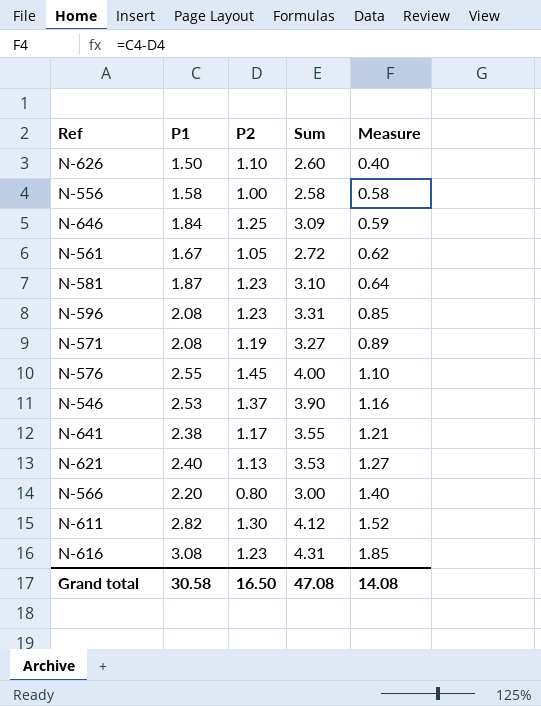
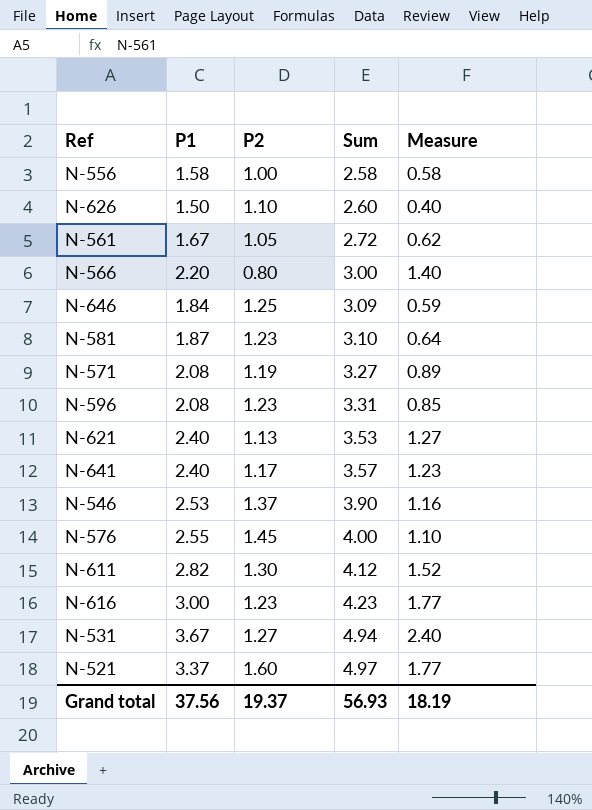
row order: Measure ascending -> Sum ascending
N-641 | P1: 2.38 -> 2.40
N-641 | Sum: 3.55 -> 3.57
N-641 | Measure: 1.21 -> 1.23
N-616 | P1: 3.08 -> 3.00
N-616 | Sum: 4.31 -> 4.23
N-616 | Measure: 1.85 -> 1.77
row N-531: none -> 3.67 | 1.27 | 4.94 | 2.40
row N-521: none -> 3.37 | 1.60 | 4.97 | 1.77
Grand total | P1: 30.58 -> 37.56
Grand total | P2: 16.50 -> 19.37
Grand total | Sum: 47.08 -> 56.93
Grand total | Measure: 14.08 -> 18.19

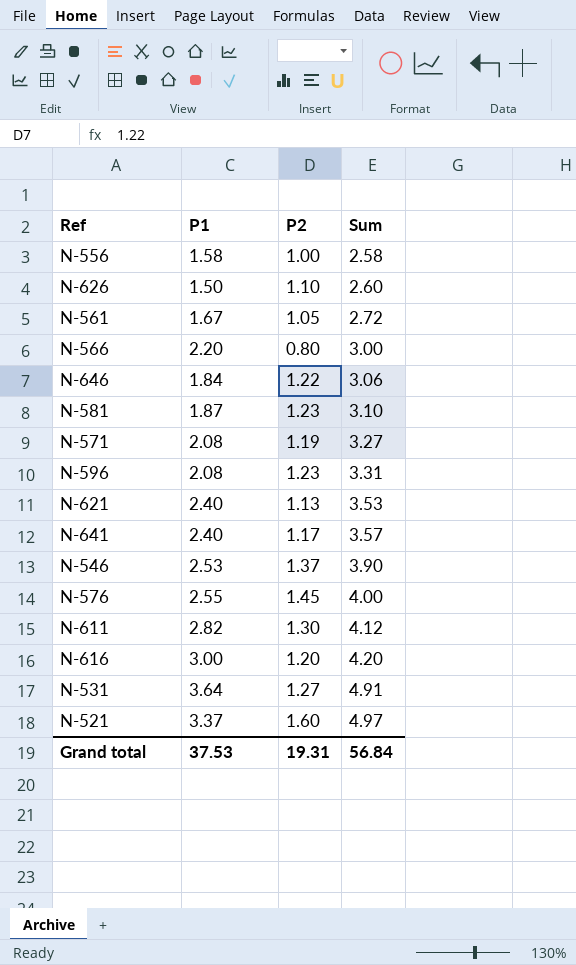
column Measure | formula: [P1] - [P2] -> none
N-646 | P2: 1.25 -> 1.22
N-646 | Sum: 3.09 -> 3.06
N-616 | P2: 1.23 -> 1.20
N-616 | Sum: 4.23 -> 4.20
N-531 | P1: 3.67 -> 3.64
N-531 | Sum: 4.94 -> 4.91
Grand total | P1: 37.56 -> 37.53
Grand total | P2: 19.37 -> 19.31
Grand total | Sum: 56.93 -> 56.84

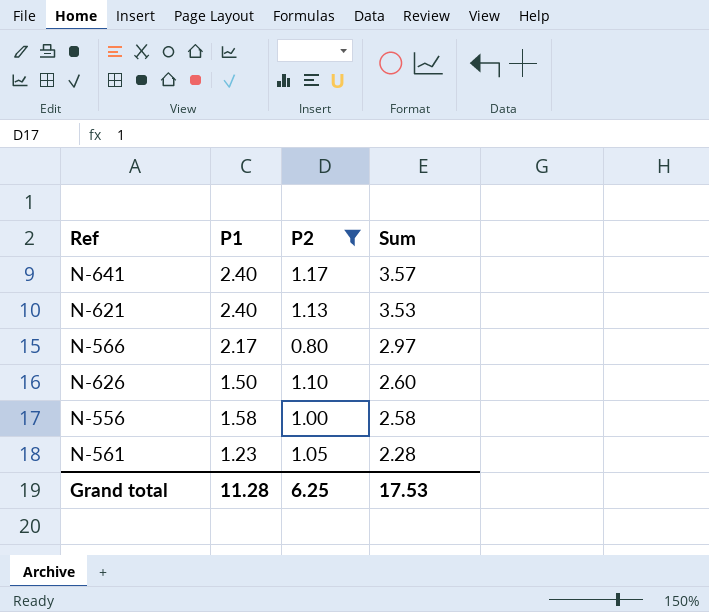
filter: none -> P2 <= 1.17
row order: Sum ascending -> Sum descending
N-566 | P1: 2.20 -> 2.17
N-566 | Sum: 3.00 -> 2.97
N-561 | P1: 1.67 -> 1.23
N-561 | Sum: 2.72 -> 2.28
Grand total | P1: 37.53 -> 11.28
Grand total | P2: 19.31 -> 6.25
Grand total | Sum: 56.84 -> 17.53

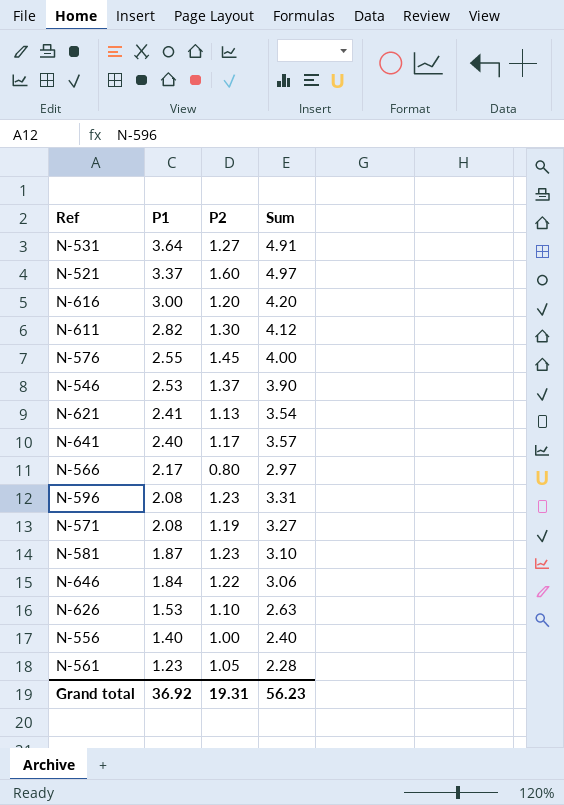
filter: P2 <= 1.17 -> none
row order: Sum descending -> P1 descending
N-621 | P1: 2.40 -> 2.41
N-621 | Sum: 3.53 -> 3.54
N-626 | P1: 1.50 -> 1.53
N-626 | Sum: 2.60 -> 2.63
N-556 | P1: 1.58 -> 1.40
N-556 | Sum: 2.58 -> 2.40
Grand total | P1: 11.28 -> 36.92
Grand total | P2: 6.25 -> 19.31
Grand total | Sum: 17.53 -> 56.23

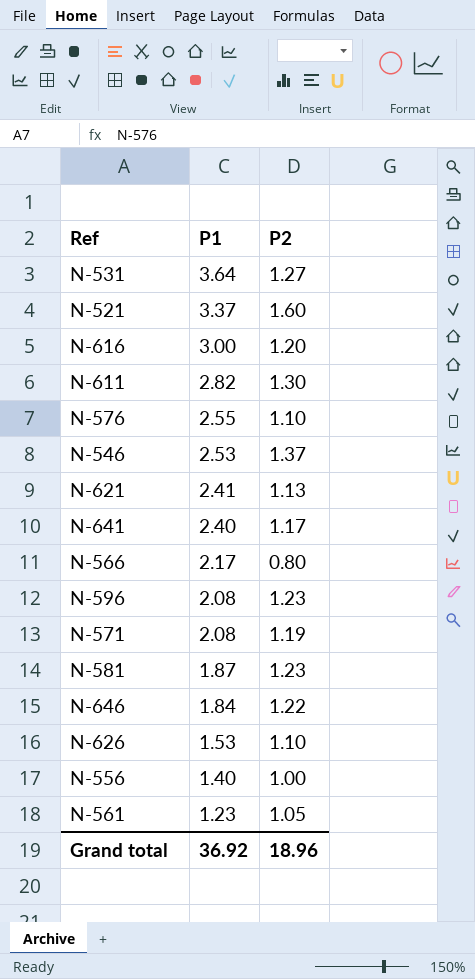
column Sum | formula: [P1] + [P2] -> none
N-576 | P2: 1.45 -> 1.10
Grand total | P2: 19.31 -> 18.96

